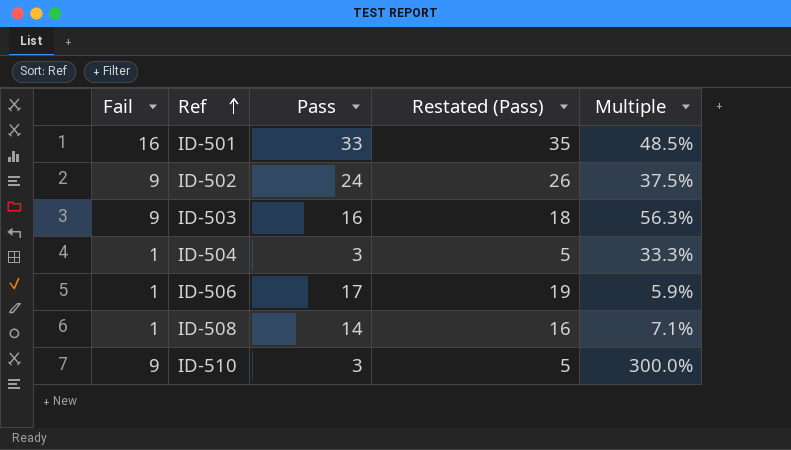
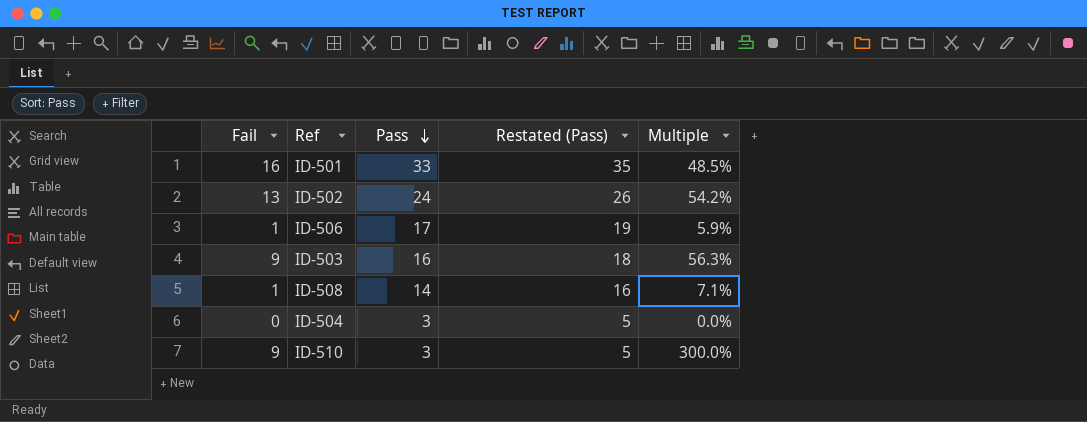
row order: Ref ascending -> Pass descending
ID-502 | Fail: 9 -> 13
ID-502 | Multiple: 37.5% -> 54.2%
ID-504 | Fail: 1 -> 0
ID-504 | Multiple: 33.3% -> 0.0%

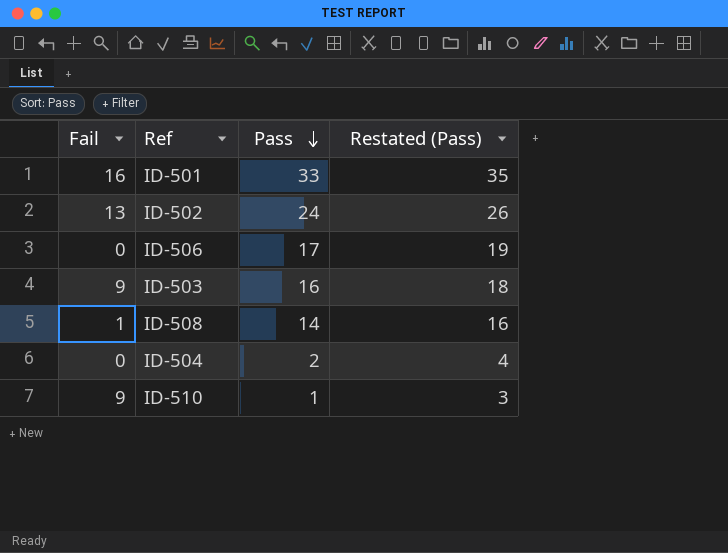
column Multiple | formula: [Fail] / [Pass] -> none
ID-506 | Fail: 1 -> 0
ID-504 | Pass: 3 -> 2
ID-504 | Restated (Pass): 5 -> 4
ID-510 | Pass: 3 -> 1
ID-510 | Restated (Pass): 5 -> 3

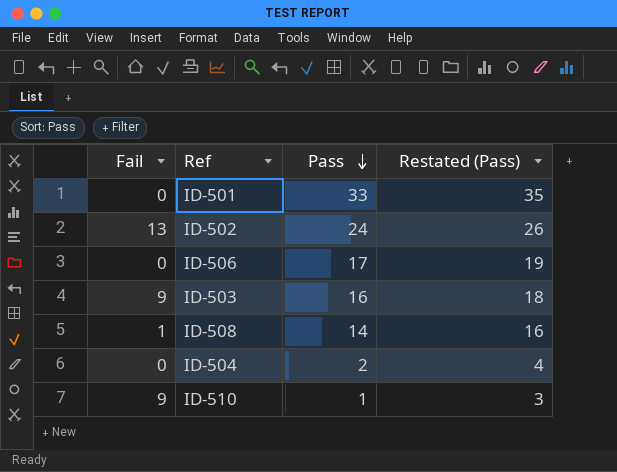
ID-501 | Fail: 16 -> 0

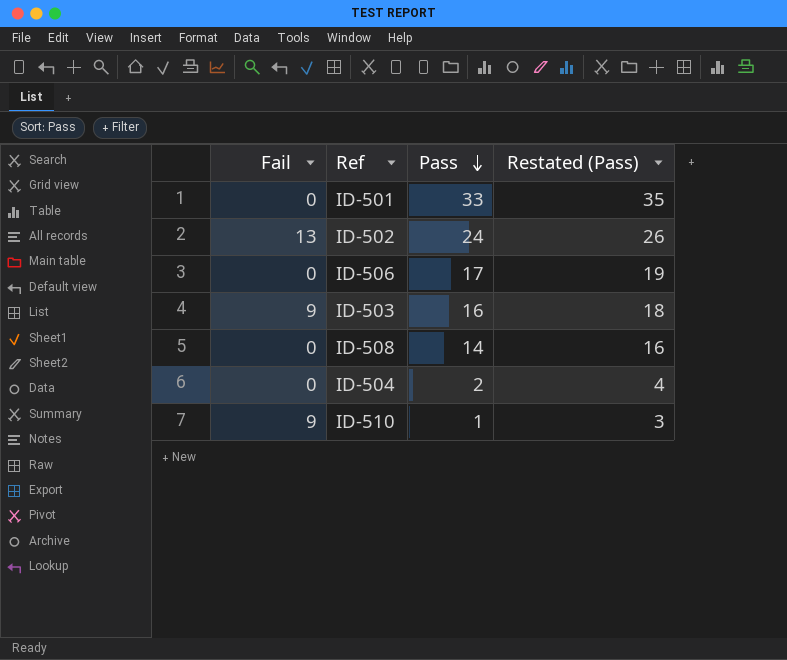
ID-508 | Fail: 1 -> 0

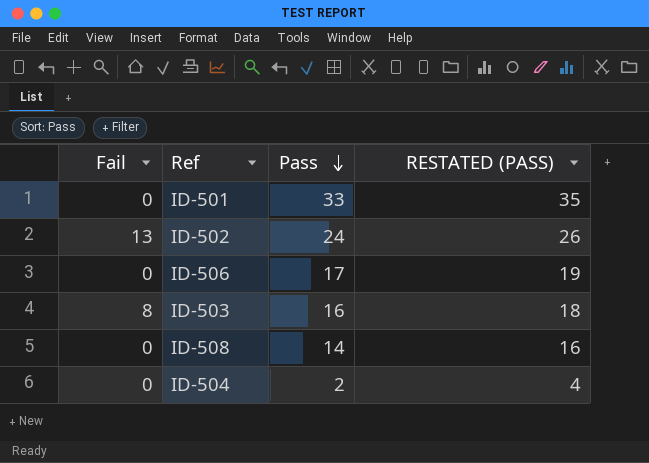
column name: Restated (Pass) -> RESTATED (PASS)
row ID-510: 9 | 1 | 3 -> none
ID-503 | Fail: 9 -> 8

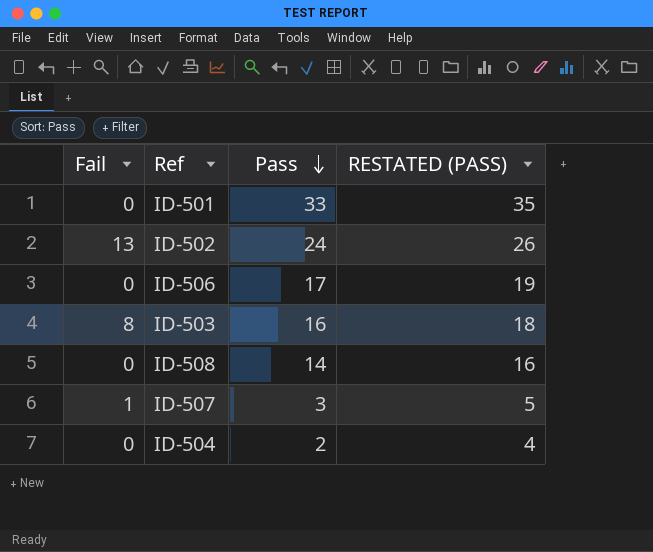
row ID-507: none -> 1 | 3 | 5

